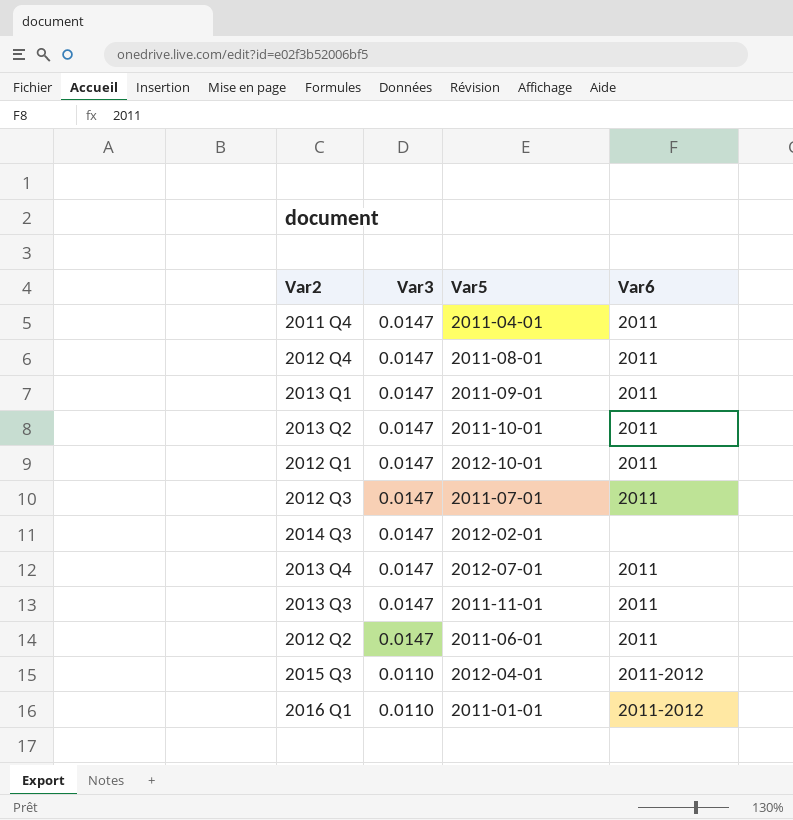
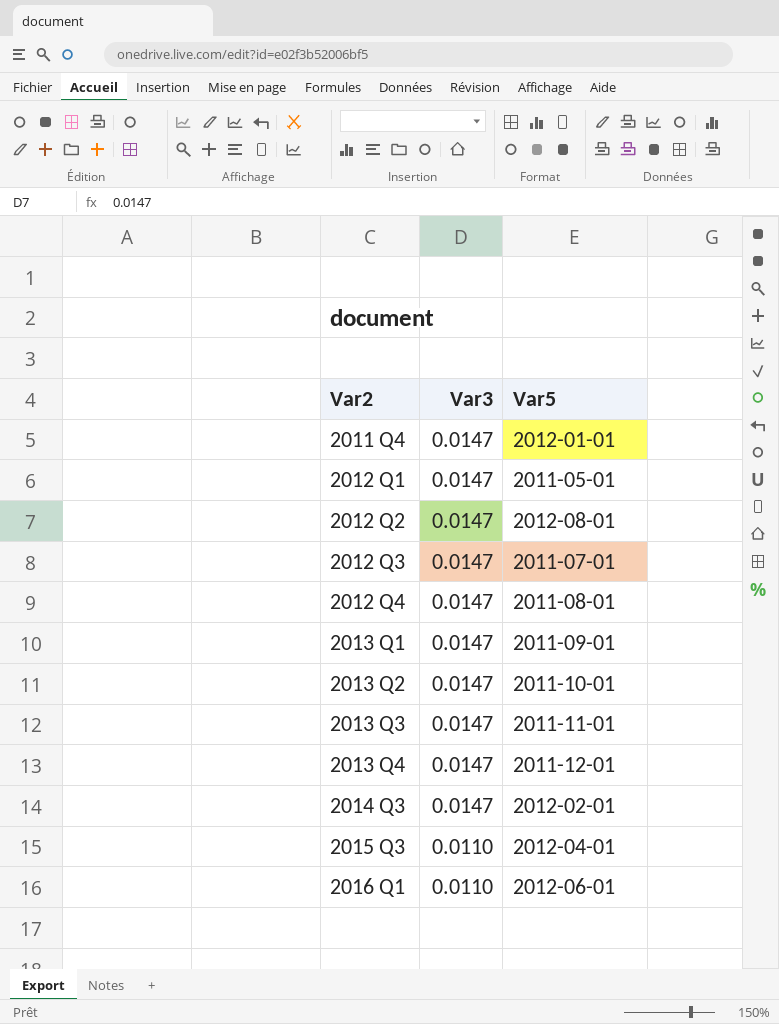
row order: Var3 descending -> Var2 ascending
column Var6 | position: 4 -> none
2011 Q4 | Var5: 2011-04-01 -> 2012-01-01
2012 Q1 | Var5: 2012-10-01 -> 2011-05-01
2012 Q2 | Var5: 2011-06-01 -> 2012-08-01
2013 Q4 | Var5: 2012-07-01 -> 2011-12-01
2016 Q1 | Var5: 2011-01-01 -> 2012-06-01

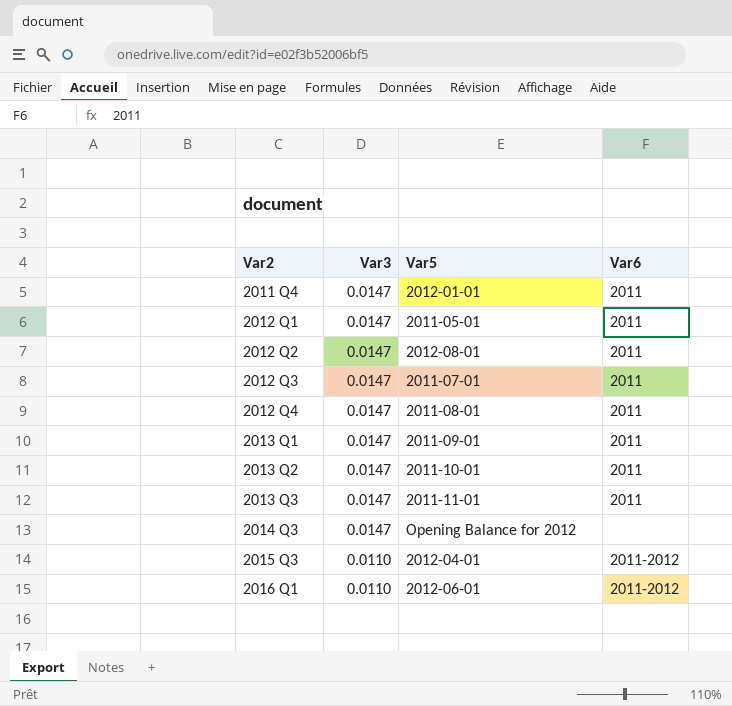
column Var6 | position: none -> 4
row 2013 Q4: 0.0147 | 2011-12-01 -> none
2014 Q3 | Var5: 2012-02-01 -> Opening Balance for 2012

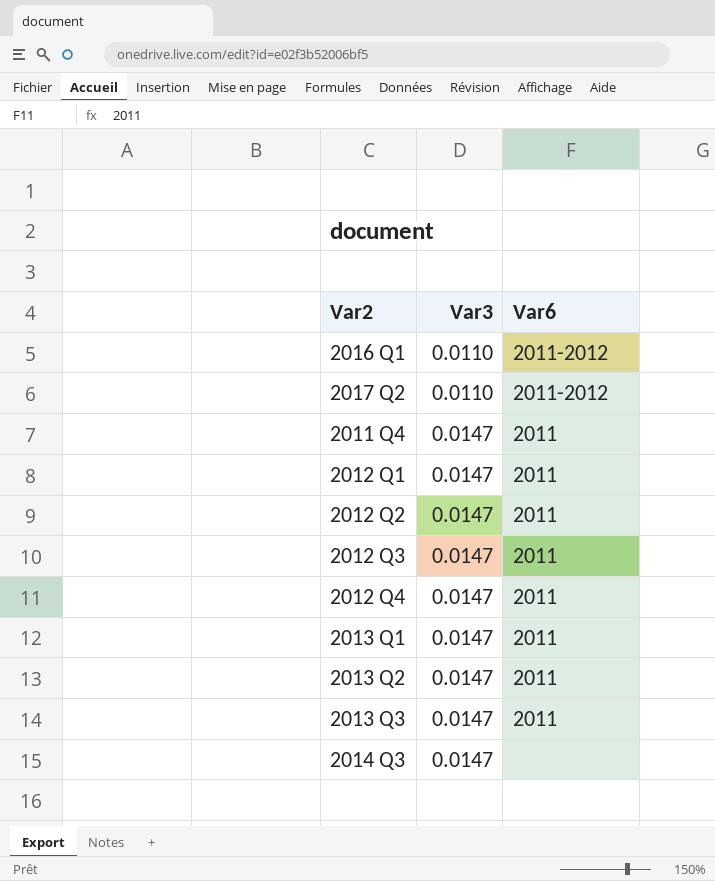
row order: Var2 ascending -> Var3 ascending
column Var5 | position: 3 -> none
row 2015 Q3: 0.0110 | 2012-04-01 | 2011-2012 -> none
row 2017 Q2: none -> 0.0110 | 2011-2012

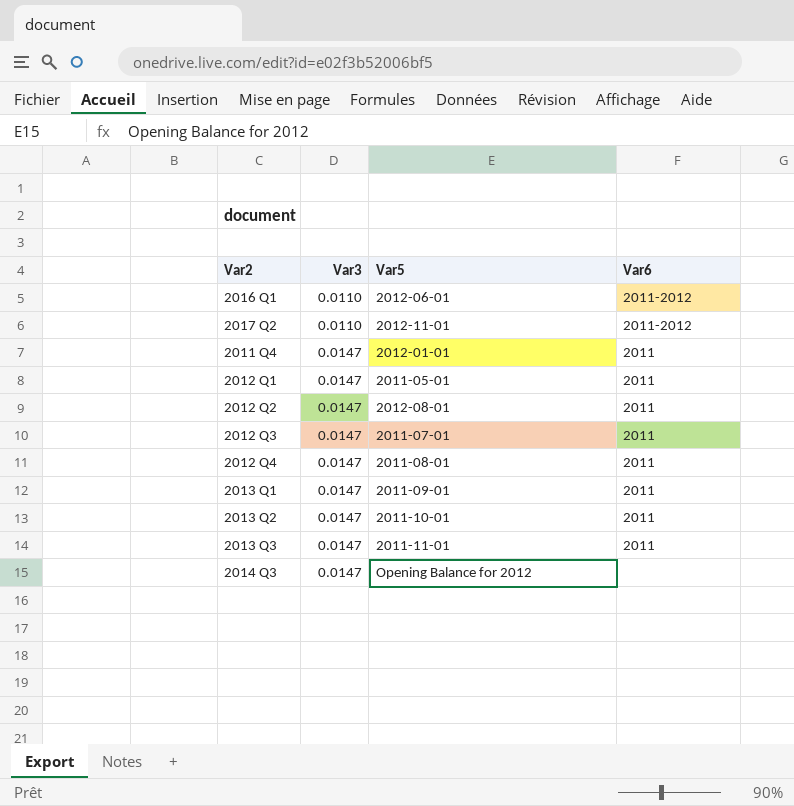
column Var5 | position: none -> 3

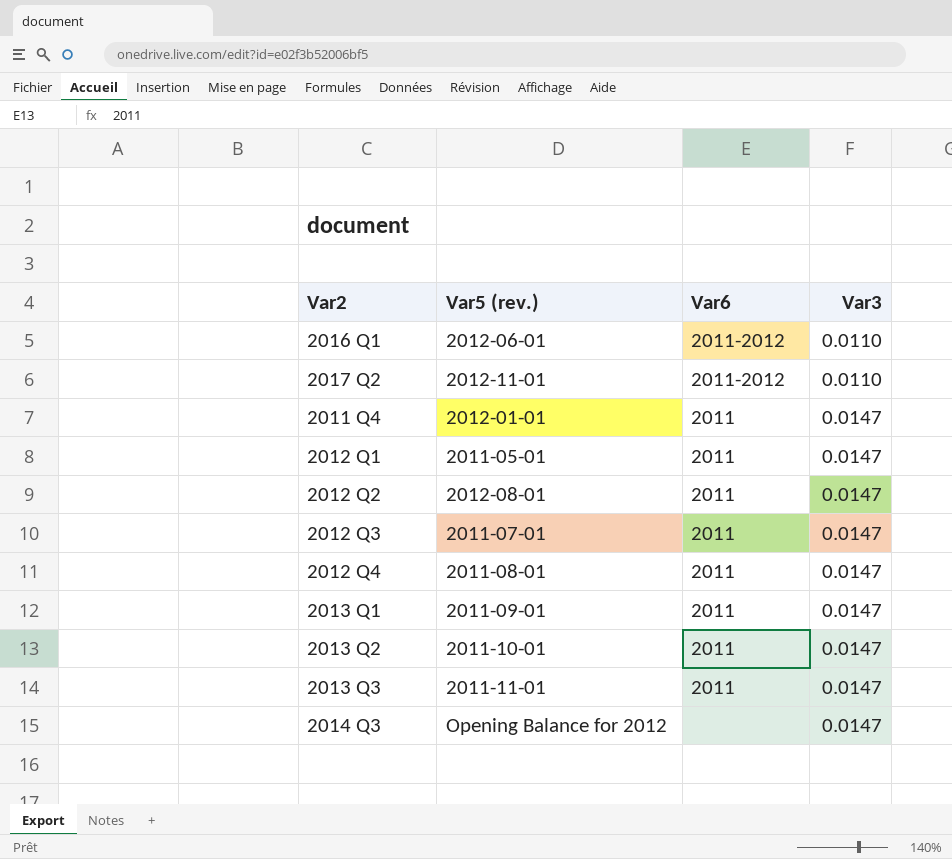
column name: Var5 -> Var5 (rev.)
column Var3 | position: 2 -> 4

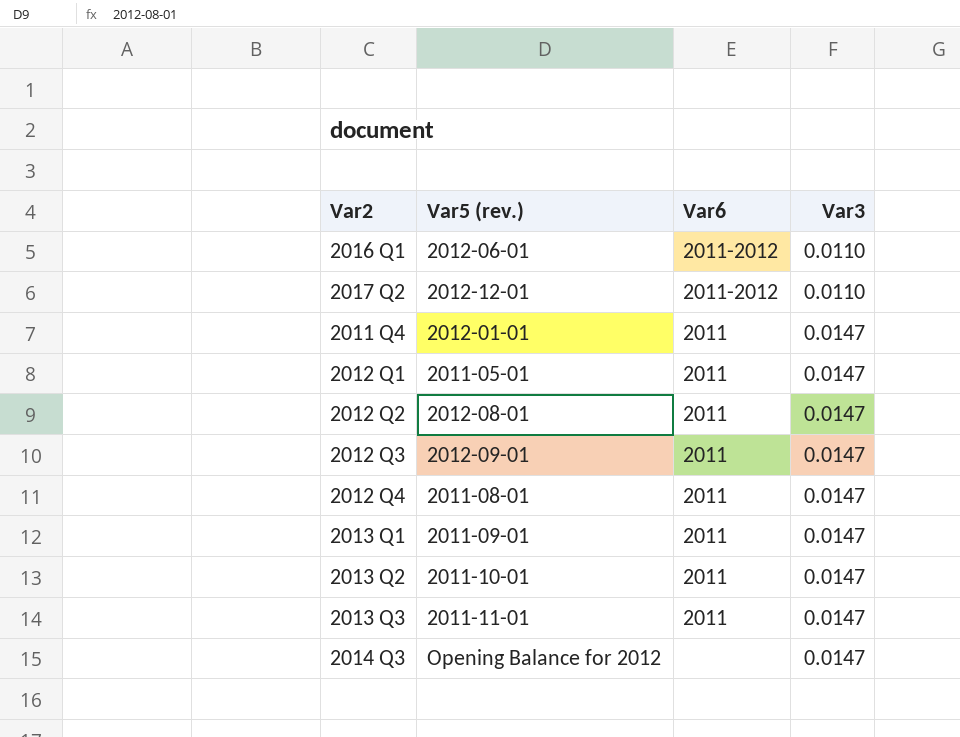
2017 Q2 | Var5 (rev.): 2012-11-01 -> 2012-12-01
2012 Q3 | Var5 (rev.): 2011-07-01 -> 2012-09-01

